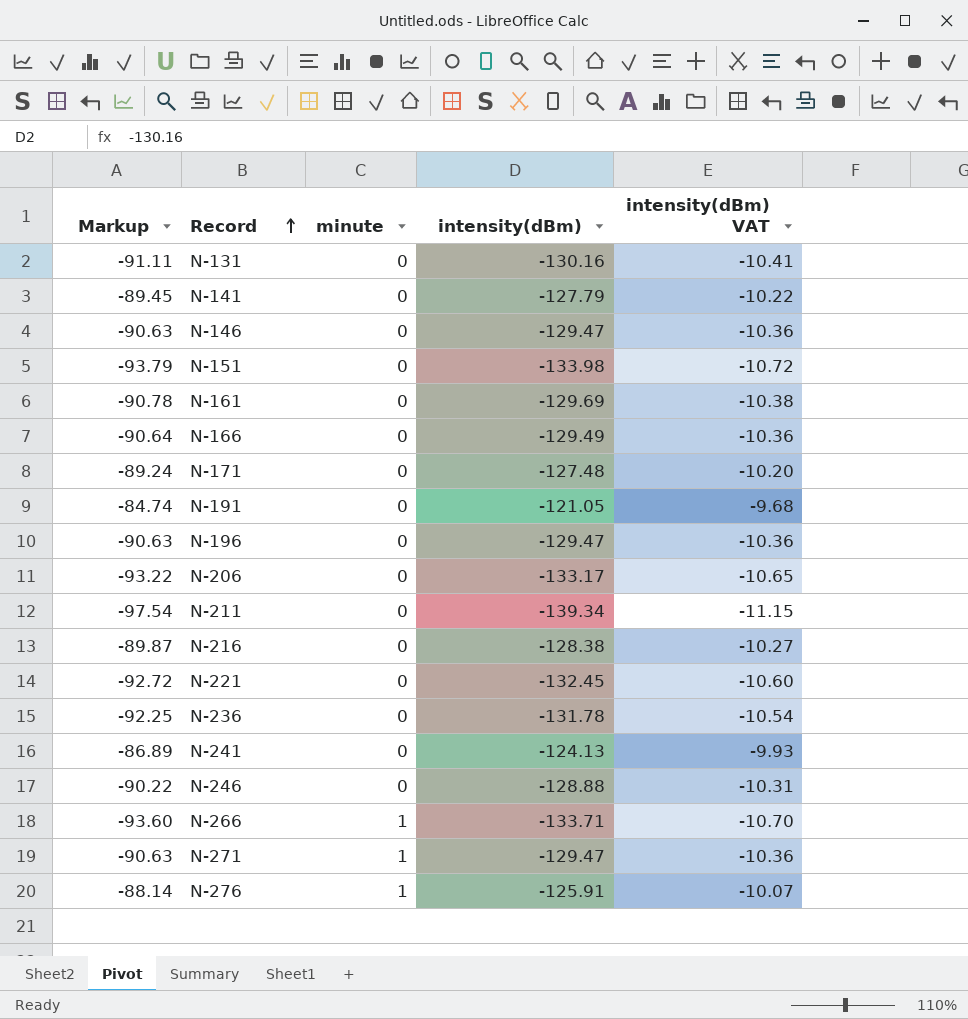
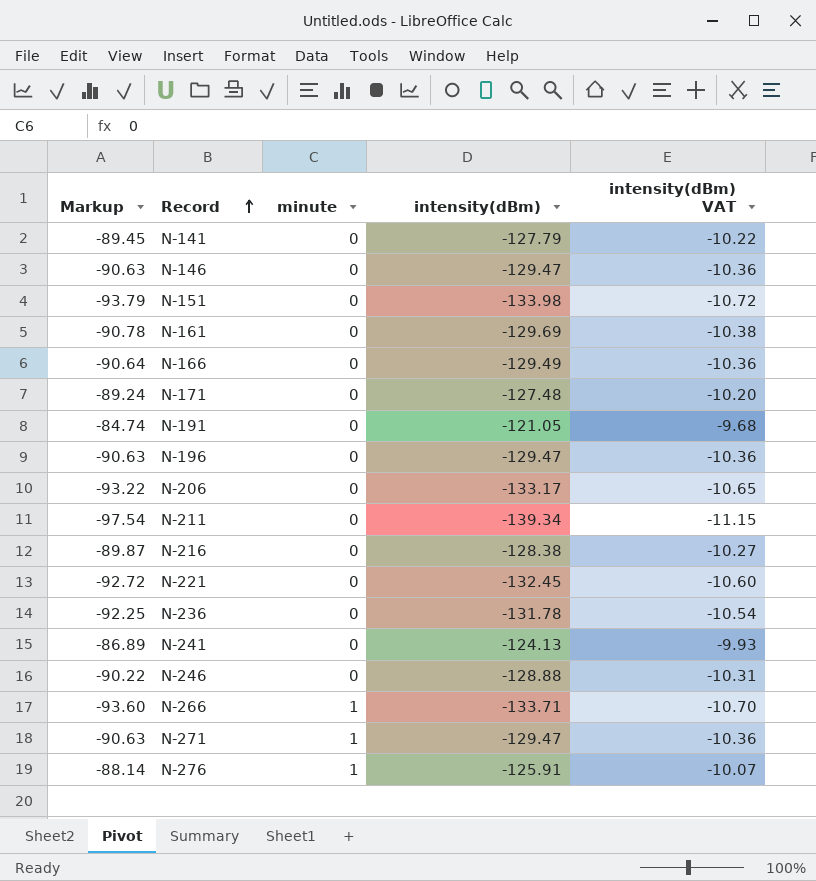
row N-131: -91.11 | 0 | -130.16 | -10.41 -> none

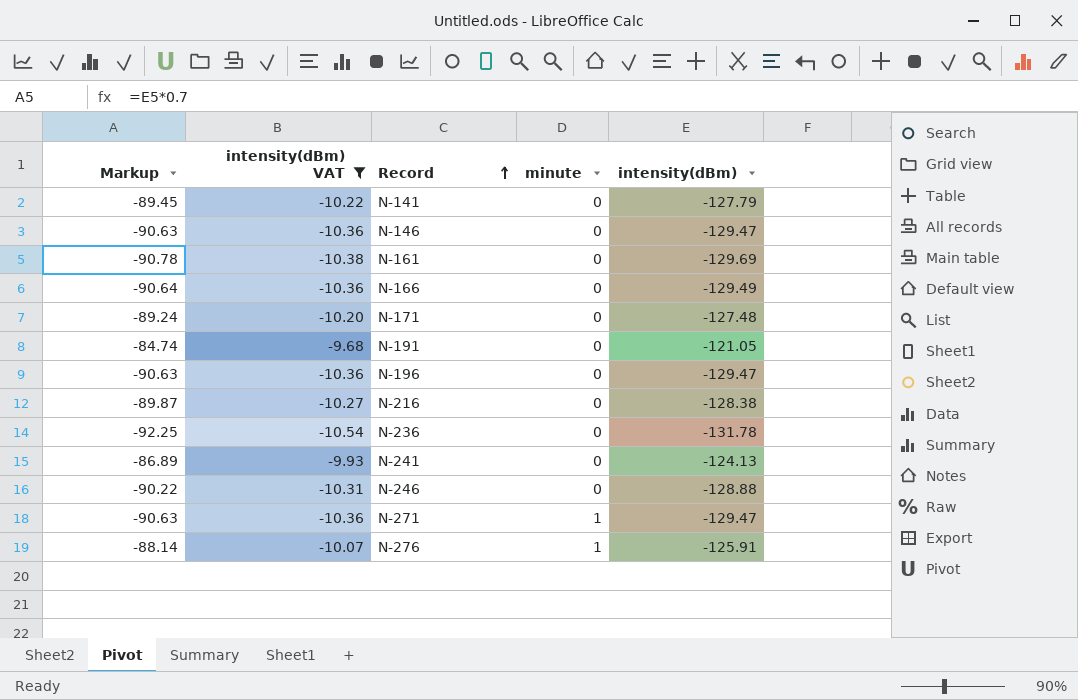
filter: none -> intensity(dBm) VAT >= -10.54
column intensity(dBm) VAT | position: 5 -> 2

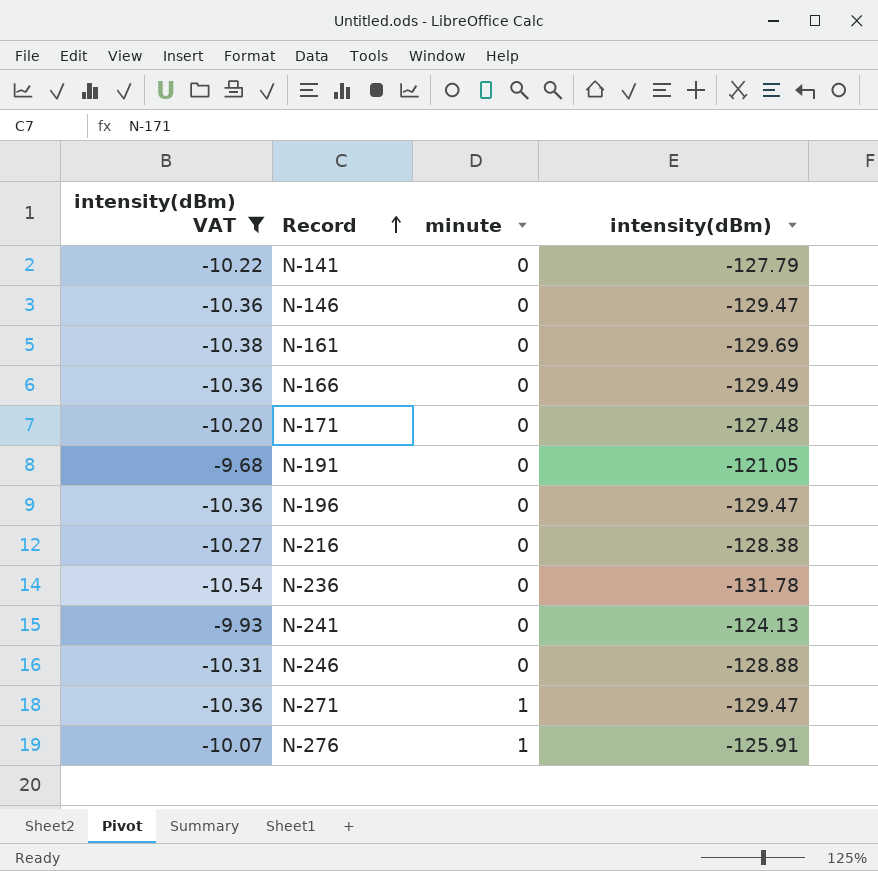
column Markup | formula: [intensity(dBm)] * 0.7 -> none

